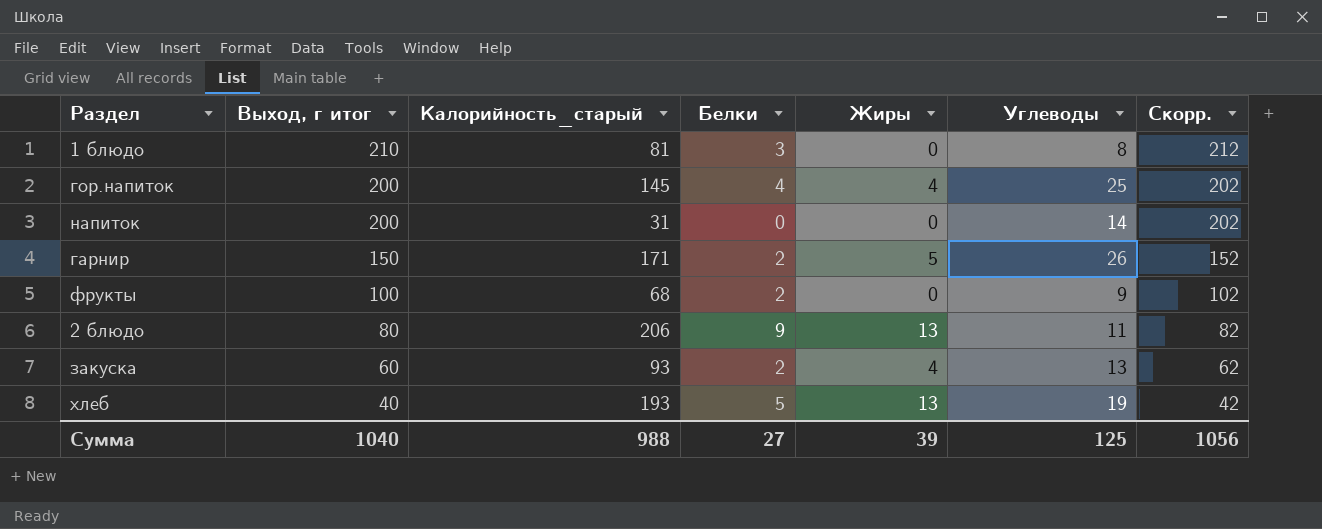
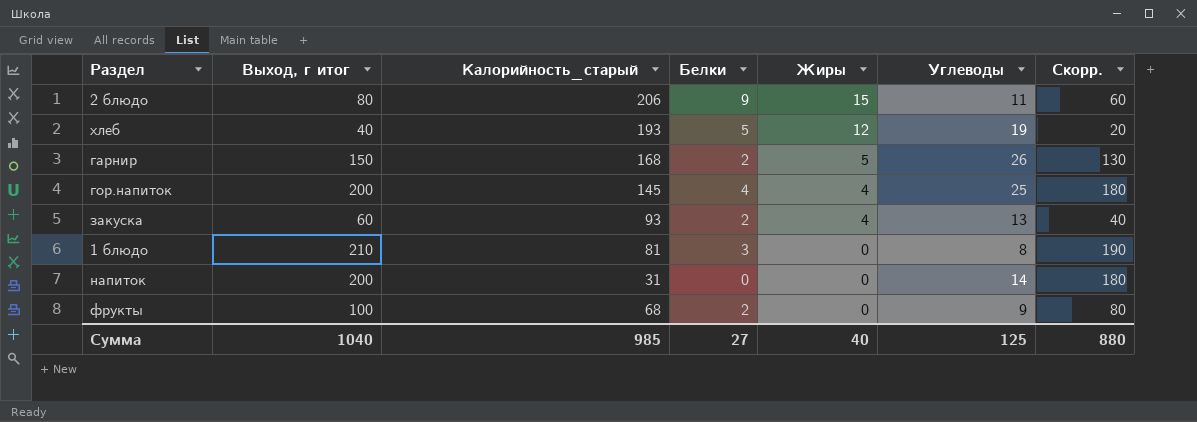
row order: Выход, г итог descending -> Жиры descending
column Скорр. | formula: [Выход, г итог] + 2 -> [Выход, г итог] - 20
2 блюдо | Жиры: 13 -> 15
хлеб | Жиры: 13 -> 12
гарнир | Калорийность_старый: 171 -> 168
Сумма | Калорийность_старый: 988 -> 985
Сумма | Жиры: 39 -> 40
Сумма | Скорр.: 1056 -> 880

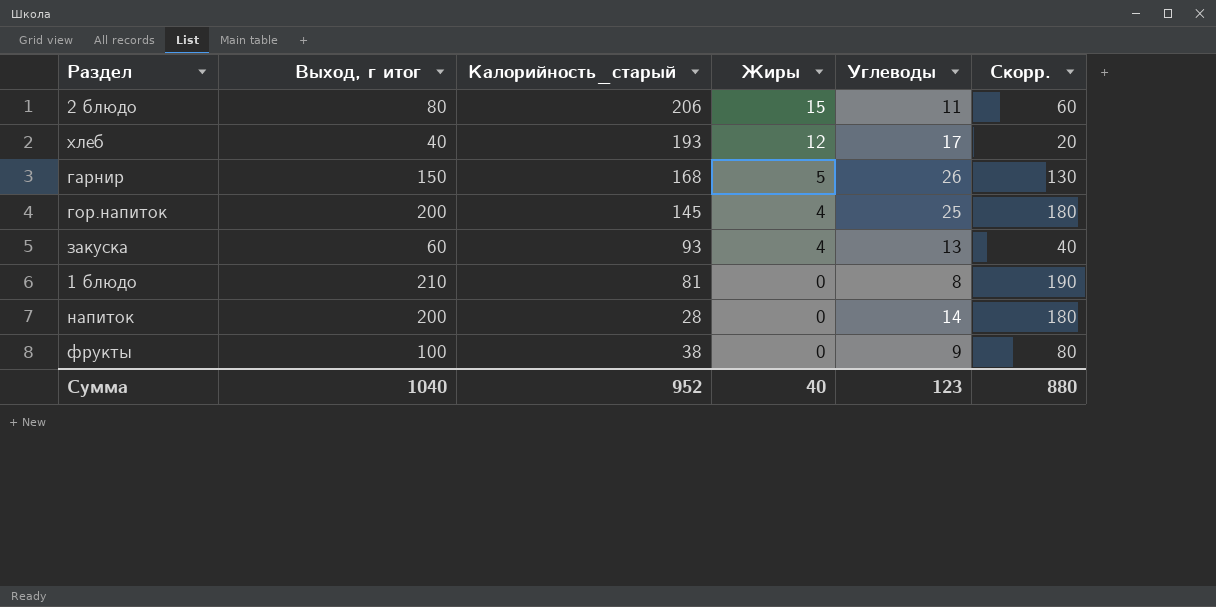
column Белки | position: 4 -> none
хлеб | Углеводы: 19 -> 17
напиток | Калорийность_старый: 31 -> 28
фрукты | Калорийность_старый: 68 -> 38
Сумма | Калорийность_старый: 985 -> 952
Сумма | Углеводы: 125 -> 123

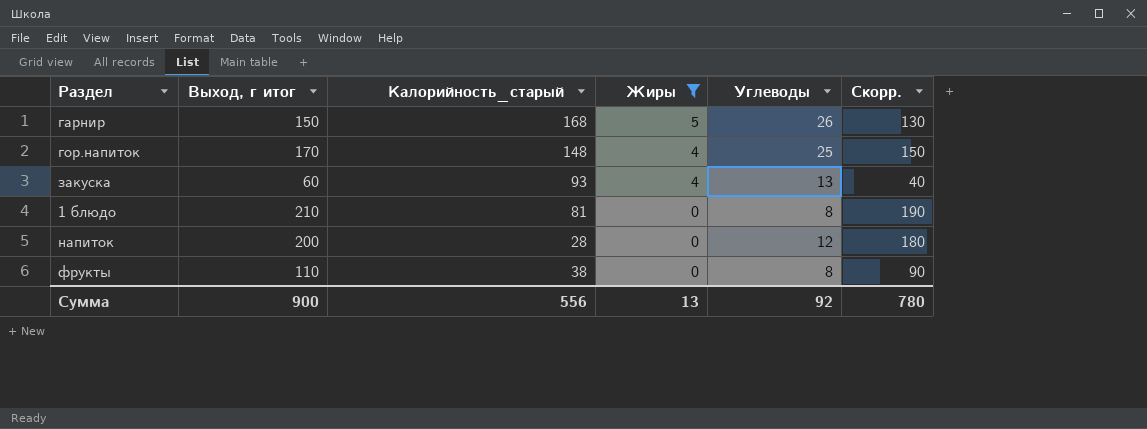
filter: none -> Жиры <= 5
гор.напиток | Выход, г итог: 200 -> 170
гор.напиток | Калорийность_старый: 145 -> 148
гор.напиток | Скорр.: 180 -> 150
напиток | Углеводы: 14 -> 12
фрукты | Выход, г итог: 100 -> 110
фрукты | Углеводы: 9 -> 8
фрукты | Скорр.: 80 -> 90
Сумма | Выход, г итог: 1040 -> 900
Сумма | Калорийность_старый: 952 -> 556
Сумма | Жиры: 40 -> 13
Сумма | Углеводы: 123 -> 92
Сумма | Скорр.: 880 -> 780

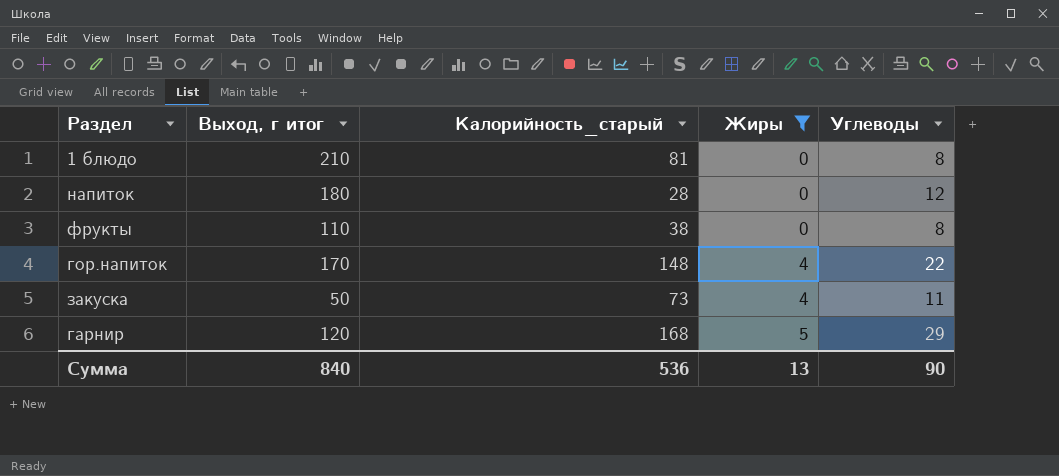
row order: Жиры descending -> Жиры ascending
column Скорр. | formula: [Выход, г итог] - 20 -> none
напиток | Выход, г итог: 200 -> 180
гор.напиток | Углеводы: 25 -> 22
закуска | Выход, г итог: 60 -> 50
закуска | Калорийность_старый: 93 -> 73
закуска | Углеводы: 13 -> 11
гарнир | Выход, г итог: 150 -> 120
гарнир | Углеводы: 26 -> 29
Сумма | Выход, г итог: 900 -> 840
Сумма | Калорийность_старый: 556 -> 536
Сумма | Углеводы: 92 -> 90

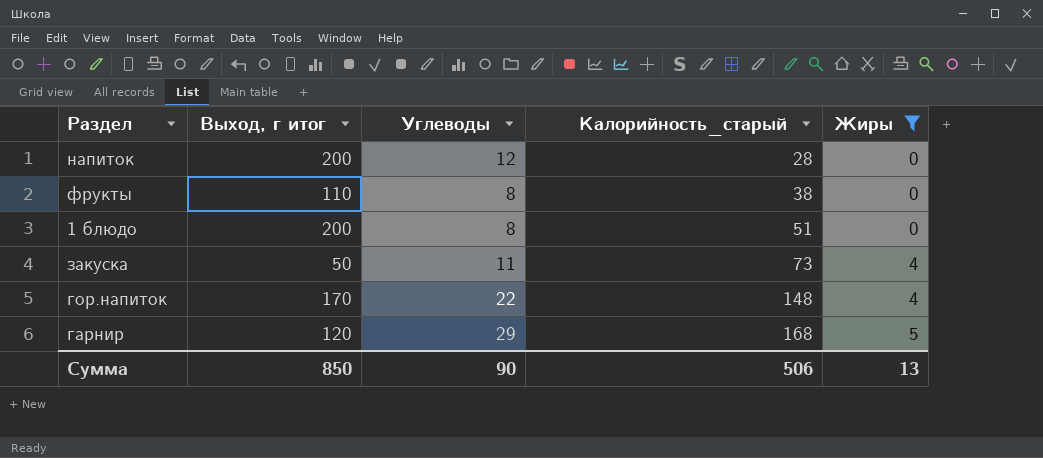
row order: Жиры ascending -> Калорийность_старый ascending
column Углеводы | position: 5 -> 3
напиток | Выход, г итог: 180 -> 200
1 блюдо | Выход, г итог: 210 -> 200
1 блюдо | Калорийность_старый: 81 -> 51
Сумма | Выход, г итог: 840 -> 850
Сумма | Калорийность_старый: 536 -> 506

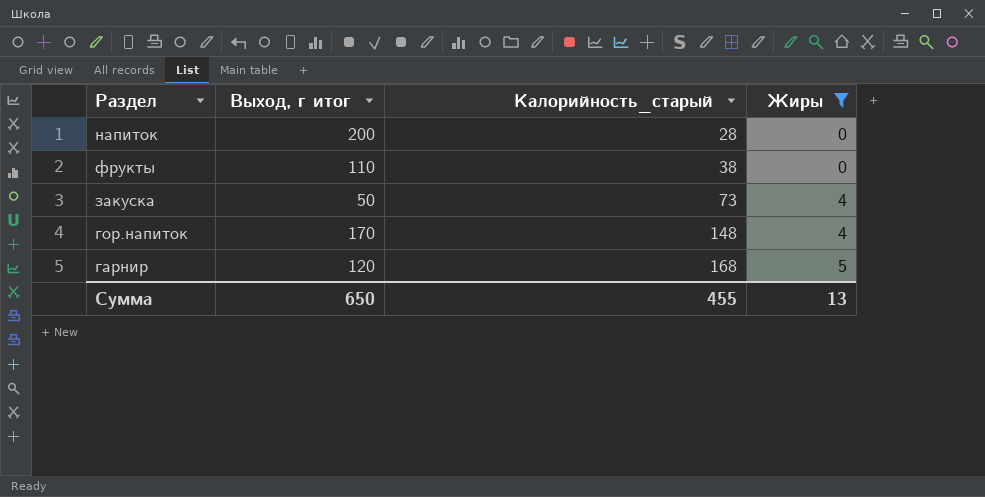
column Углеводы | position: 3 -> none
row 1 блюдо: 200 | 8 | 51 | 0 -> none
Сумма | Выход, г итог: 850 -> 650
Сумма | Калорийность_старый: 506 -> 455

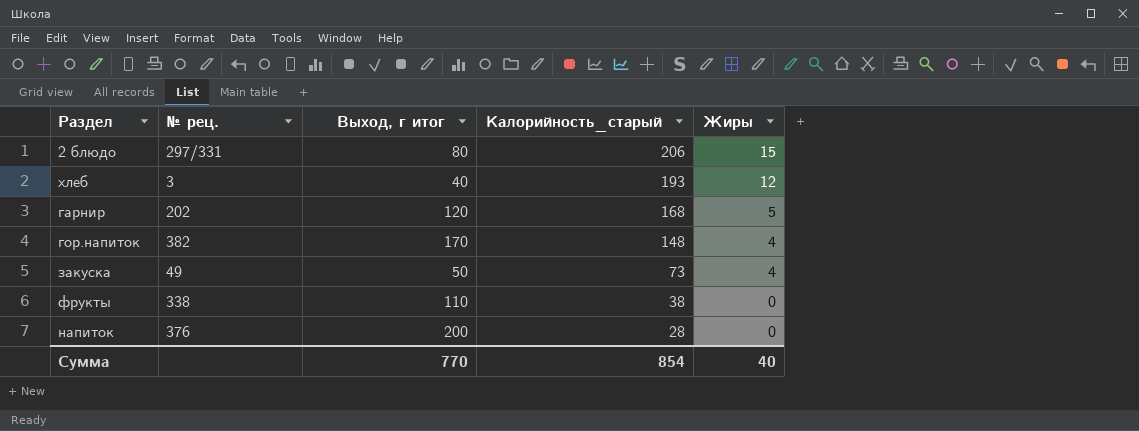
filter: Жиры <= 5 -> none
row order: Калорийность_старый ascending -> Калорийность_старый descending
column № рец. | position: none -> 2
Сумма | Выход, г итог: 650 -> 770
Сумма | Калорийность_старый: 455 -> 854
Сумма | Жиры: 13 -> 40

